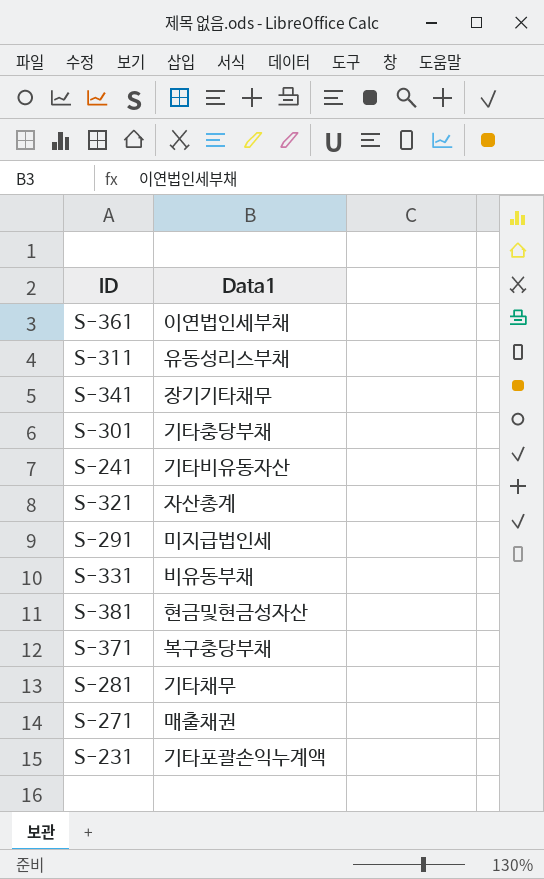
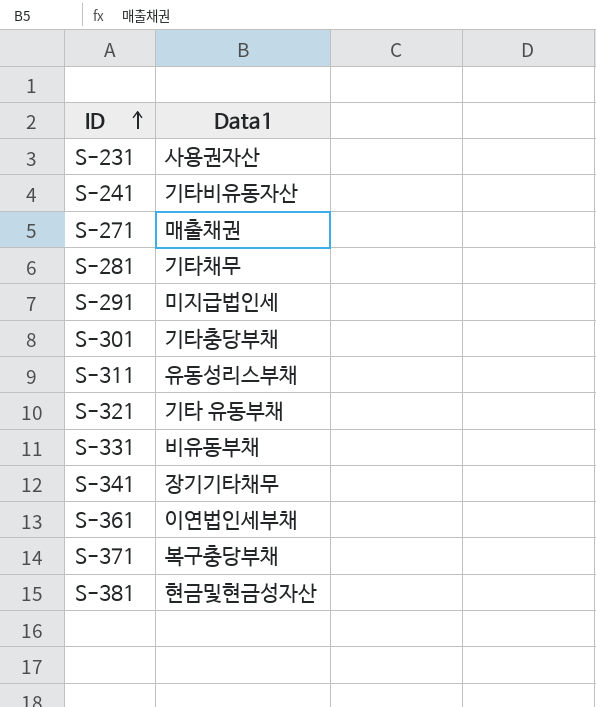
row order: none -> ID ascending
S-231 | Data1: 기타포괄손익누계액 -> 사용권자산
S-321 | Data1: 자산총계 -> 기타 유동부채

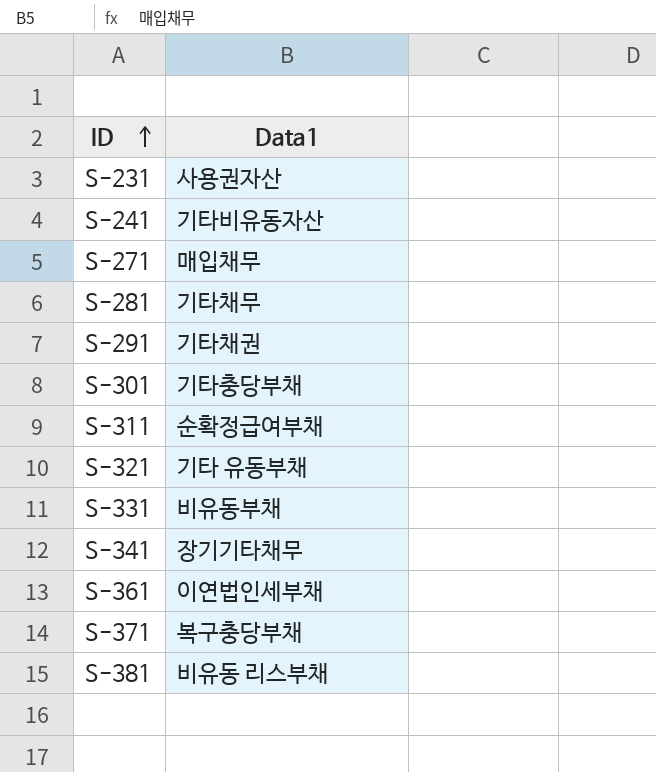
S-271 | Data1: 매출채권 -> 매입채무
S-291 | Data1: 미지급법인세 -> 기타채권
S-311 | Data1: 유동성리스부채 -> 순확정급여부채
S-381 | Data1: 현금및현금성자산 -> 비유동 리스부채

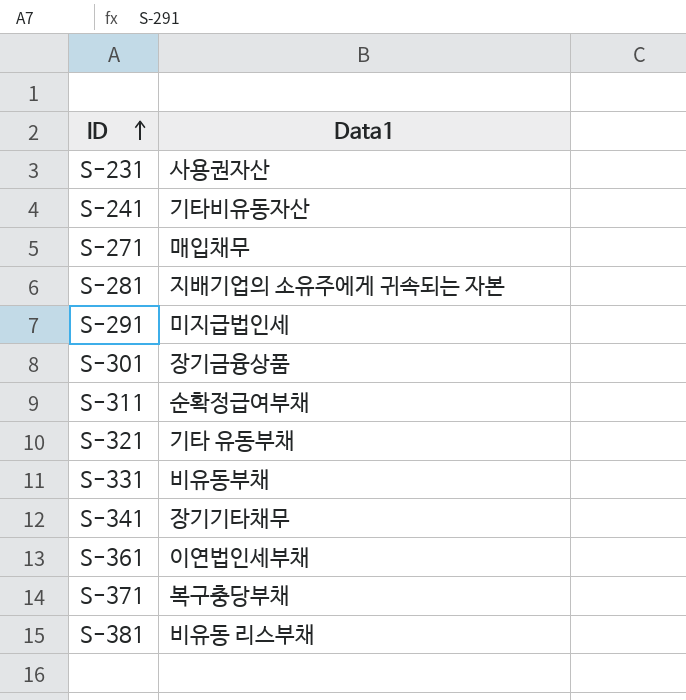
S-281 | Data1: 기타채무 -> 지배기업의 소유주에게 귀속되는 자본
S-291 | Data1: 기타채권 -> 미지급법인세
S-301 | Data1: 기타충당부채 -> 장기금융상품

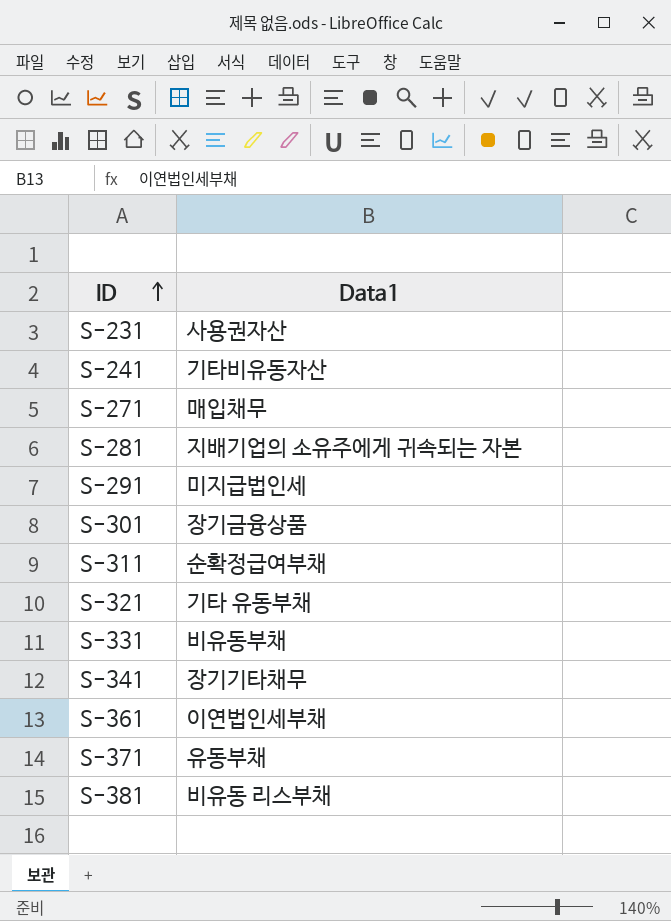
S-371 | Data1: 복구충당부채 -> 유동부채

